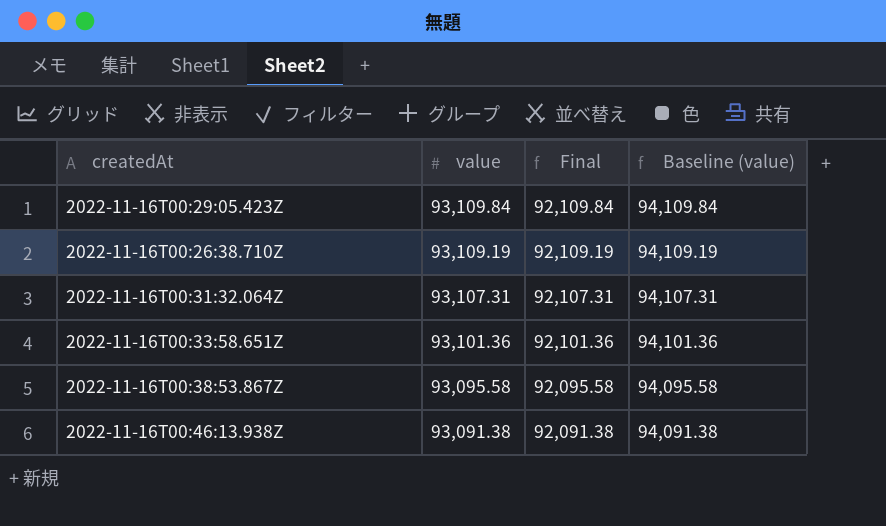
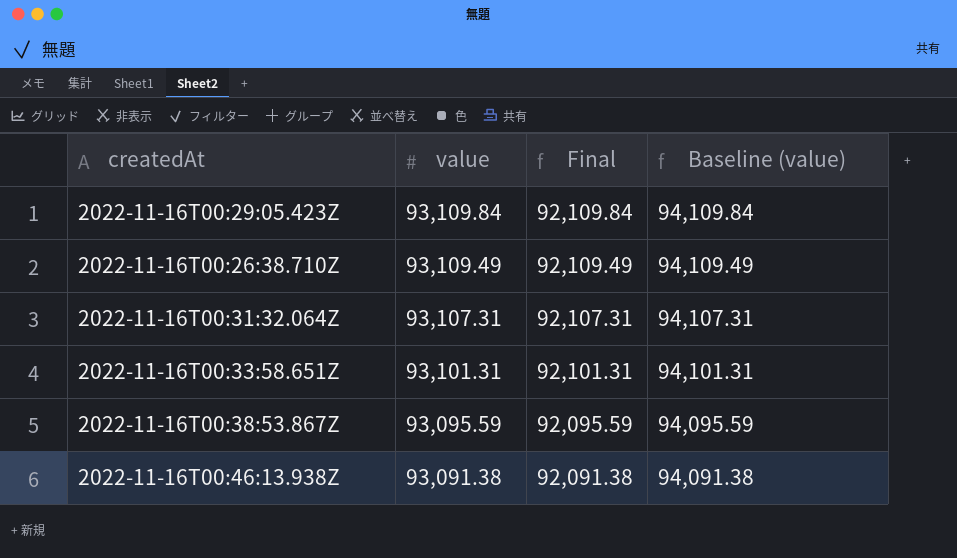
2022-11-16T00:26:38.710Z | value: 93,109.19 -> 93,109.49
2022-11-16T00:26:38.710Z | Final: 92,109.19 -> 92,109.49
2022-11-16T00:26:38.710Z | Baseline (value): 94,109.19 -> 94,109.49
2022-11-16T00:33:58.651Z | value: 93,101.36 -> 93,101.31
2022-11-16T00:33:58.651Z | Final: 92,101.36 -> 92,101.31
2022-11-16T00:33:58.651Z | Baseline (value): 94,101.36 -> 94,101.31
2022-11-16T00:38:53.867Z | value: 93,095.58 -> 93,095.59
2022-11-16T00:38:53.867Z | Final: 92,095.58 -> 92,095.59
2022-11-16T00:38:53.867Z | Baseline (value): 94,095.58 -> 94,095.59

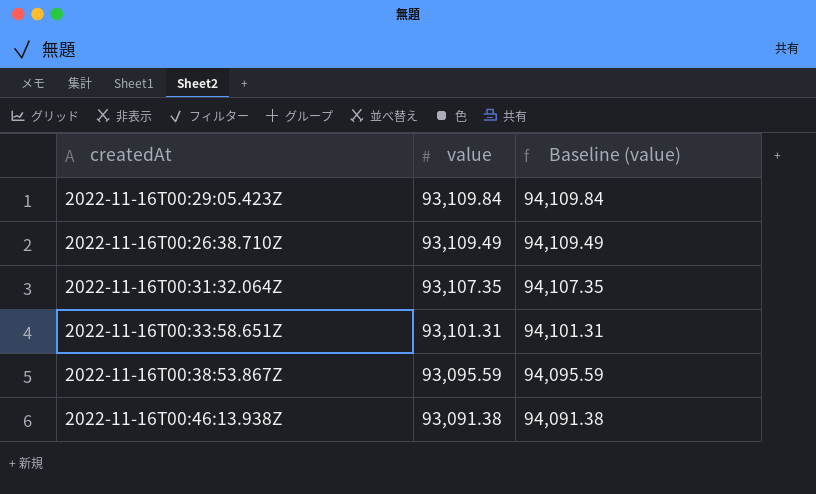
column Final | formula: [value] - 1000 -> none
2022-11-16T00:31:32.064Z | value: 93,107.31 -> 93,107.35
2022-11-16T00:31:32.064Z | Baseline (value): 94,107.31 -> 94,107.35

